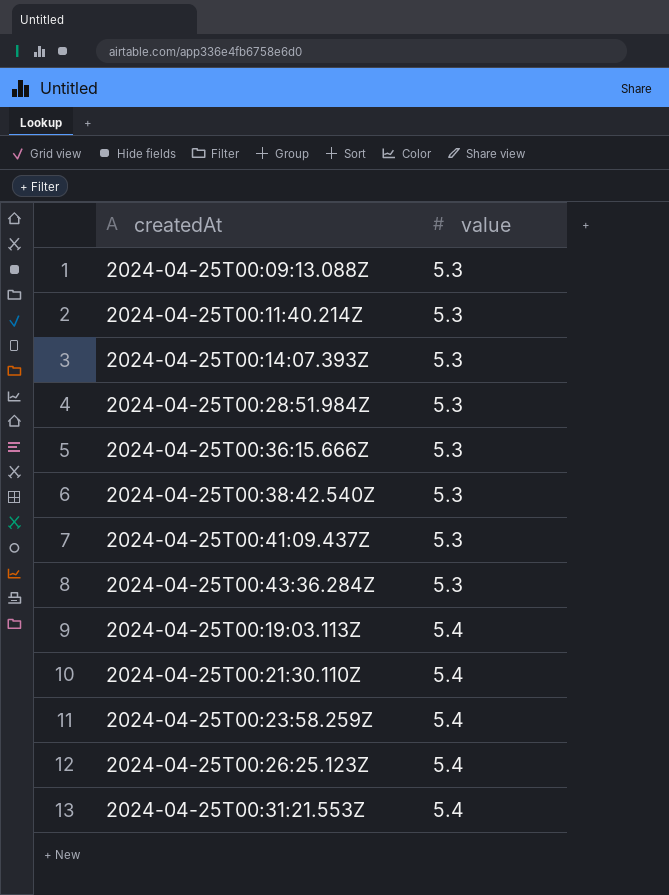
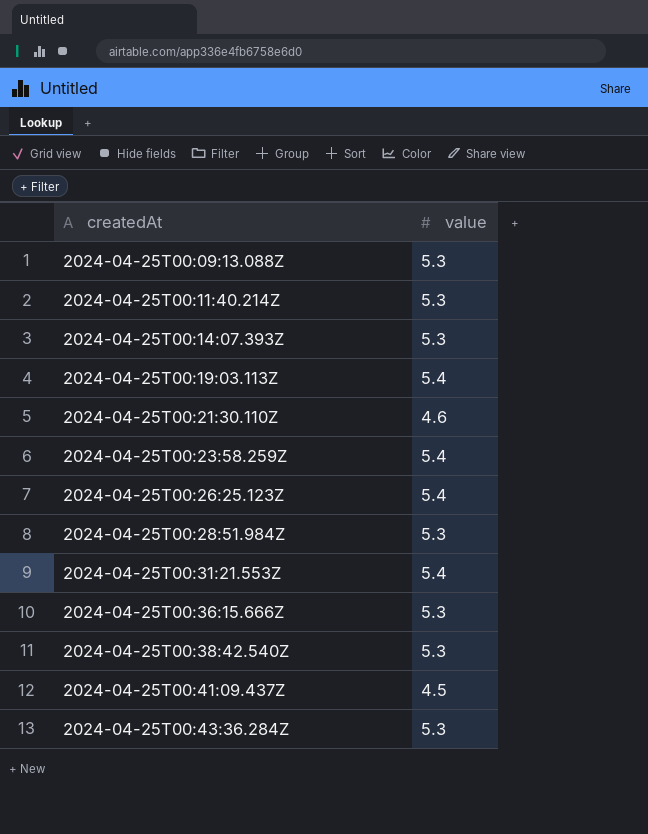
row order: value ascending -> createdAt ascending
2024-04-25T00:21:30.110Z | value: 5.4 -> 4.6
2024-04-25T00:41:09.437Z | value: 5.3 -> 4.5

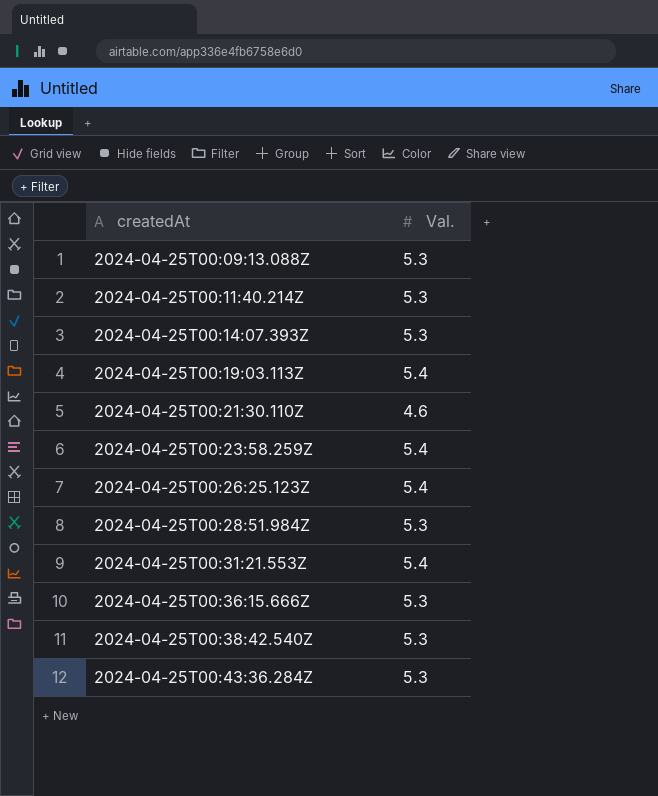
column name: value -> Val.
row 2024-04-25T00:41:09.437Z: 4.5 -> none

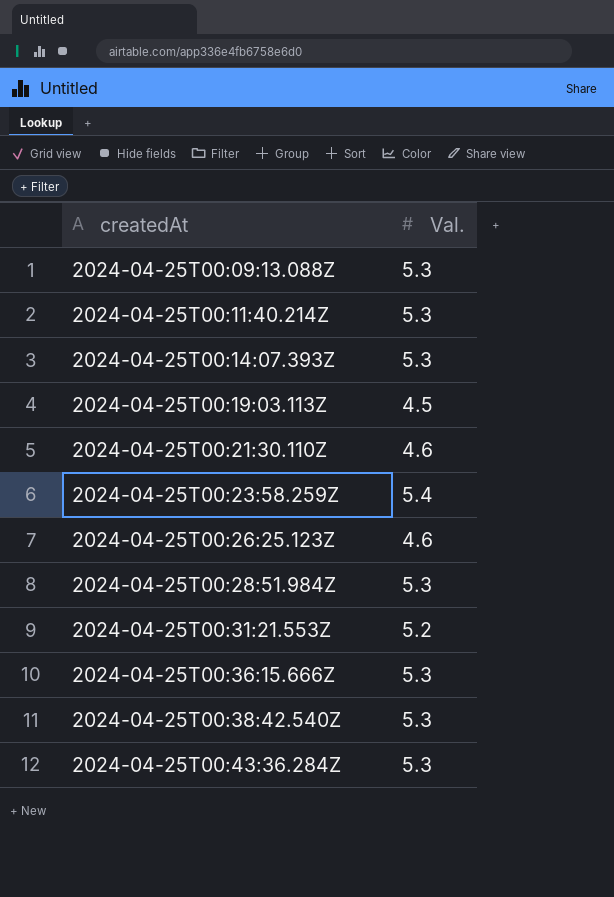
2024-04-25T00:19:03.113Z | Val.: 5.4 -> 4.5
2024-04-25T00:26:25.123Z | Val.: 5.4 -> 4.6
2024-04-25T00:31:21.553Z | Val.: 5.4 -> 5.2

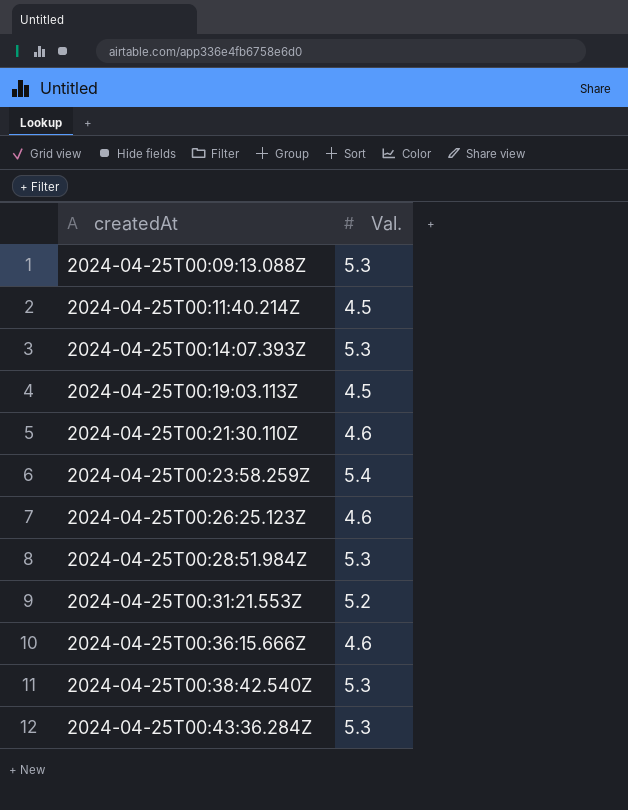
2024-04-25T00:11:40.214Z | Val.: 5.3 -> 4.5
2024-04-25T00:36:15.666Z | Val.: 5.3 -> 4.6

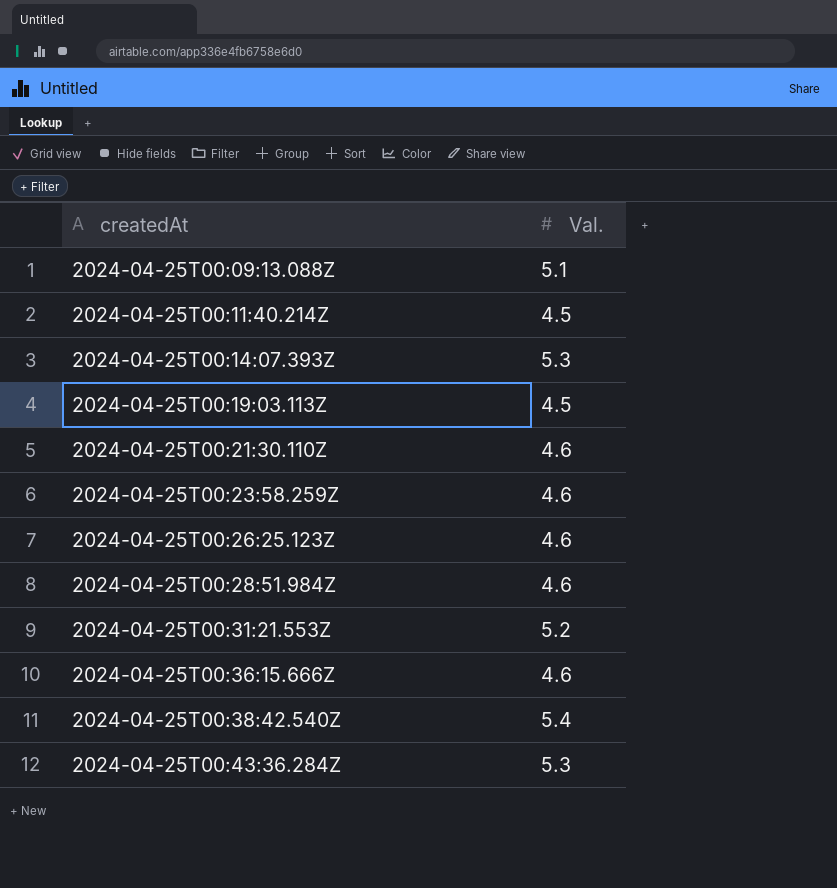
2024-04-25T00:09:13.088Z | Val.: 5.3 -> 5.1
2024-04-25T00:23:58.259Z | Val.: 5.4 -> 4.6
2024-04-25T00:28:51.984Z | Val.: 5.3 -> 4.6
2024-04-25T00:38:42.540Z | Val.: 5.3 -> 5.4

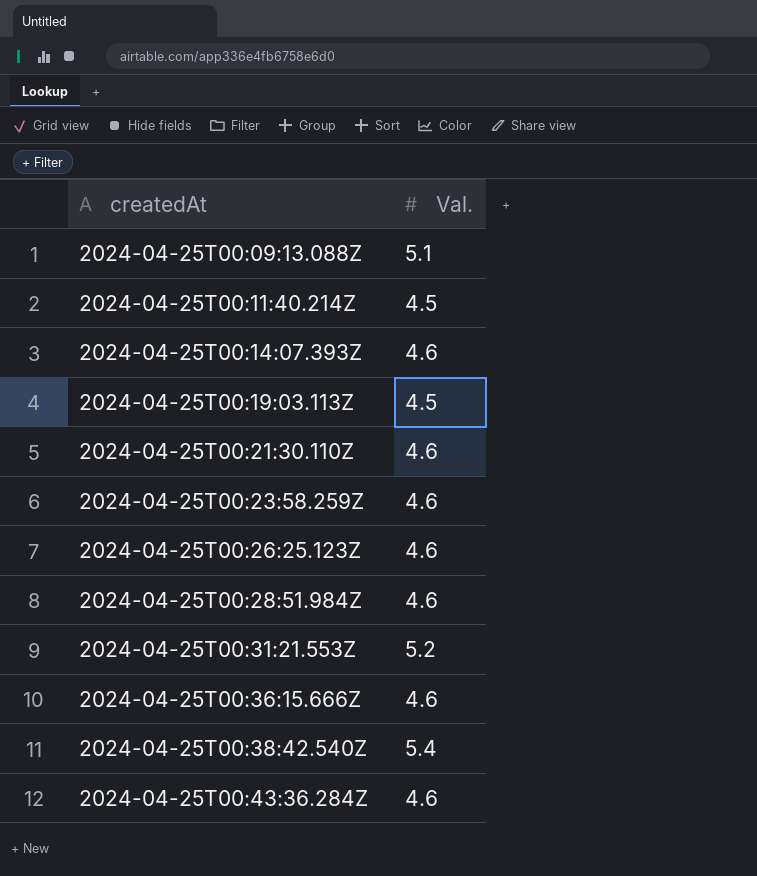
2024-04-25T00:14:07.393Z | Val.: 5.3 -> 4.6
2024-04-25T00:43:36.284Z | Val.: 5.3 -> 4.6

